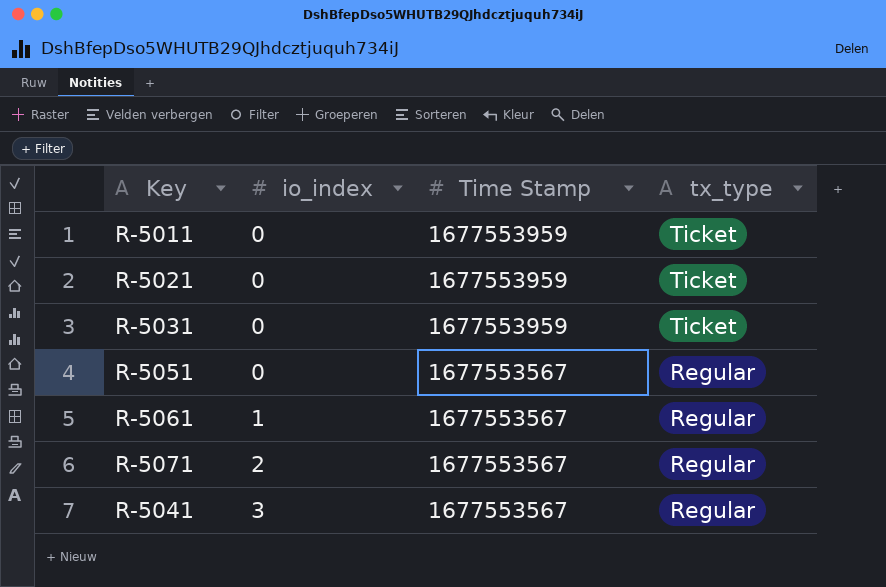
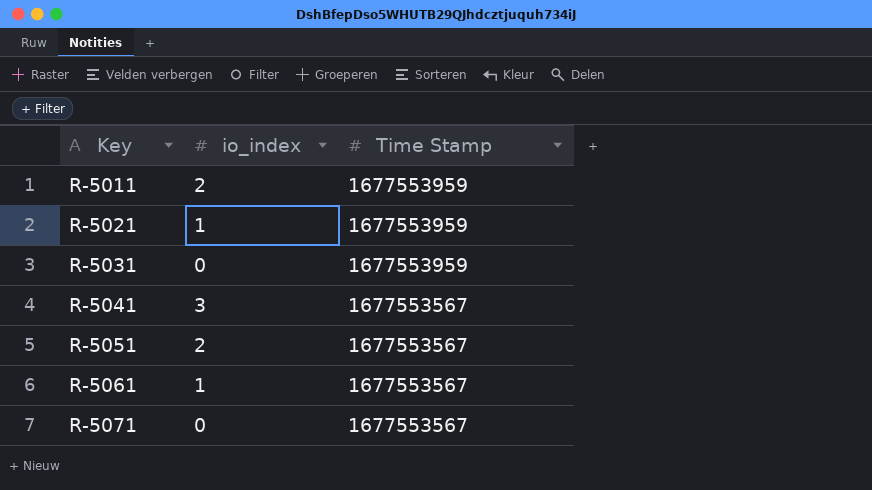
row order: io_index ascending -> Key ascending
column tx_type | position: 4 -> none
R-5011 | io_index: 0 -> 2
R-5021 | io_index: 0 -> 1
R-5051 | io_index: 0 -> 2
R-5071 | io_index: 2 -> 0

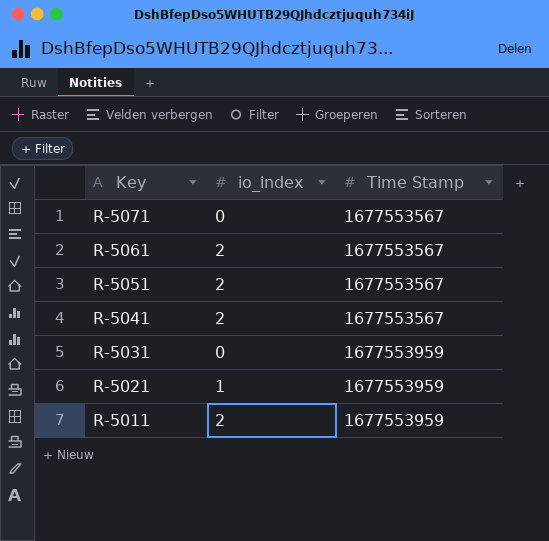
row order: Key ascending -> Key descending
R-5061 | io_index: 1 -> 2
R-5041 | io_index: 3 -> 2

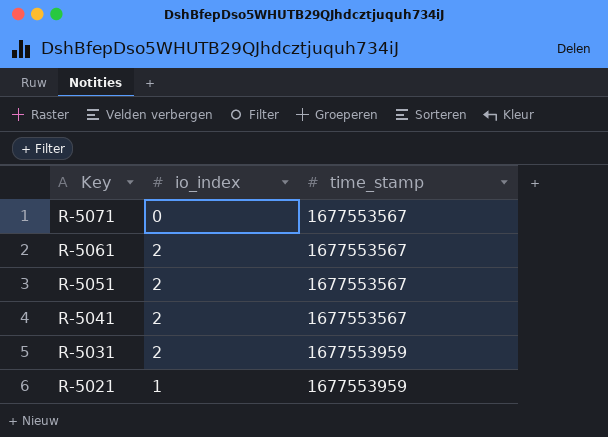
column name: Time Stamp -> time_stamp
row R-5011: 2 | 1677553959 -> none
R-5031 | io_index: 0 -> 2

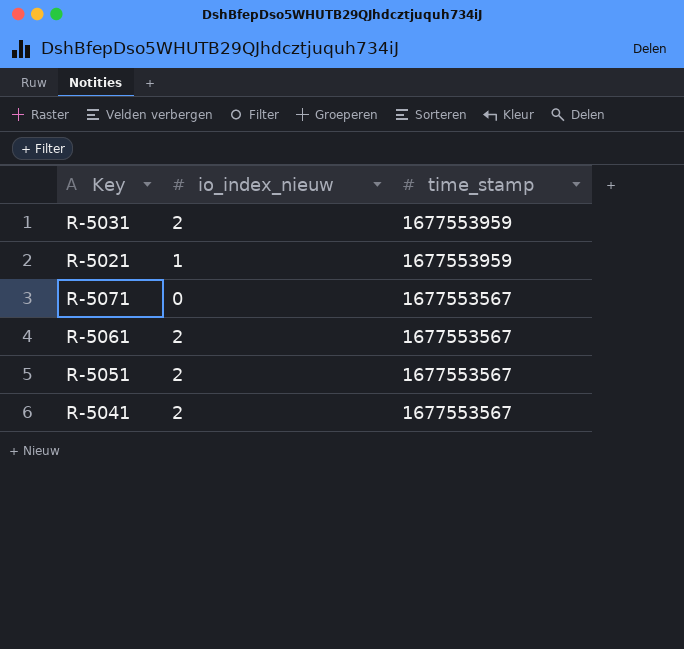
row order: Key descending -> time_stamp descending
column name: io_index -> io_index_nieuw

